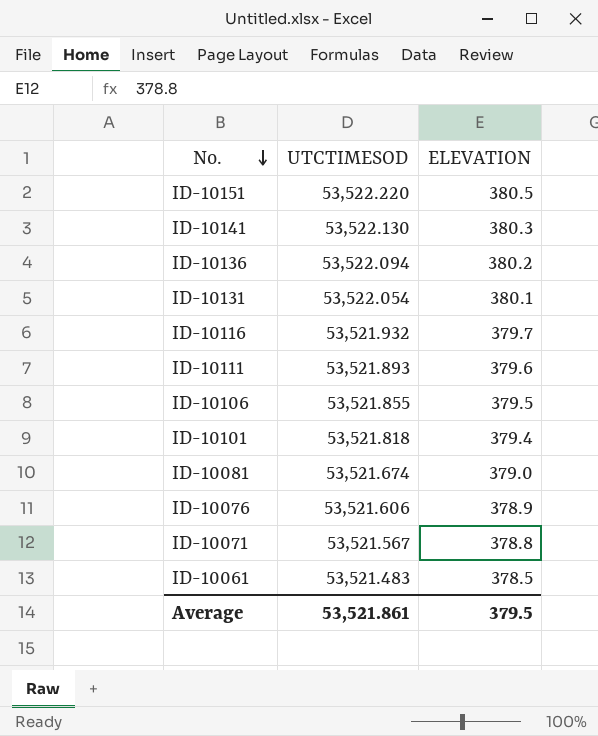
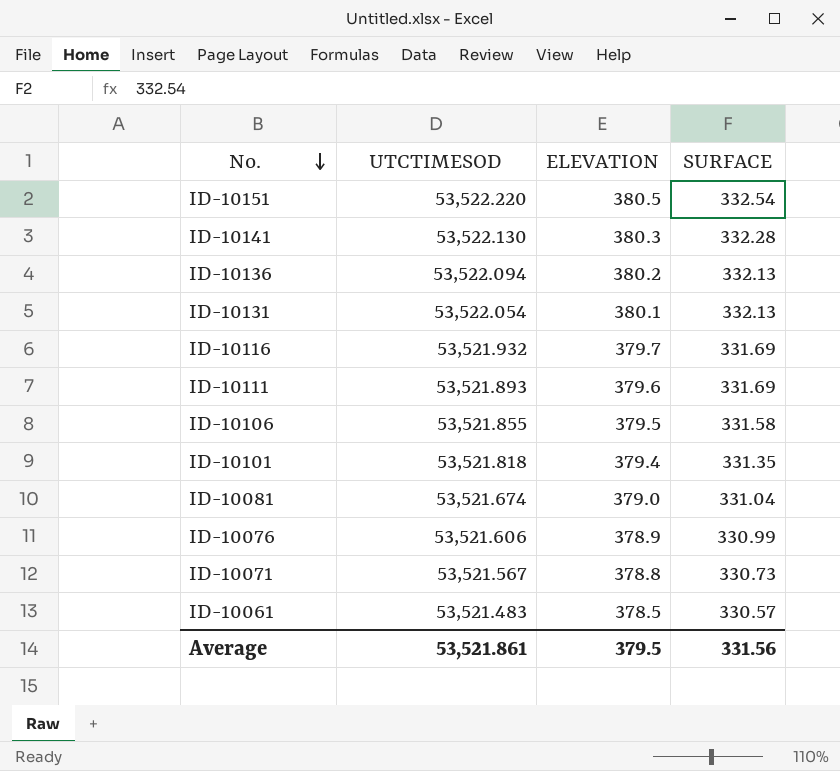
column SURFACE | position: none -> 4

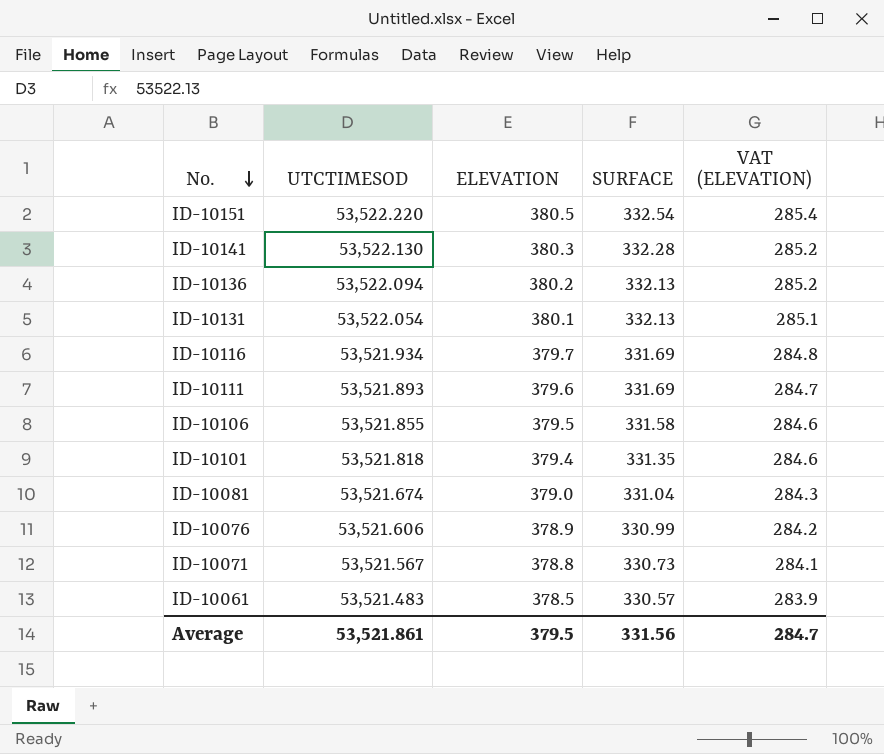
column VAT (ELEVATION) | formula: none -> [ELEVATION] * 0.75
ID-10116 | UTCTIMESOD: 53,521.932 -> 53,521.934

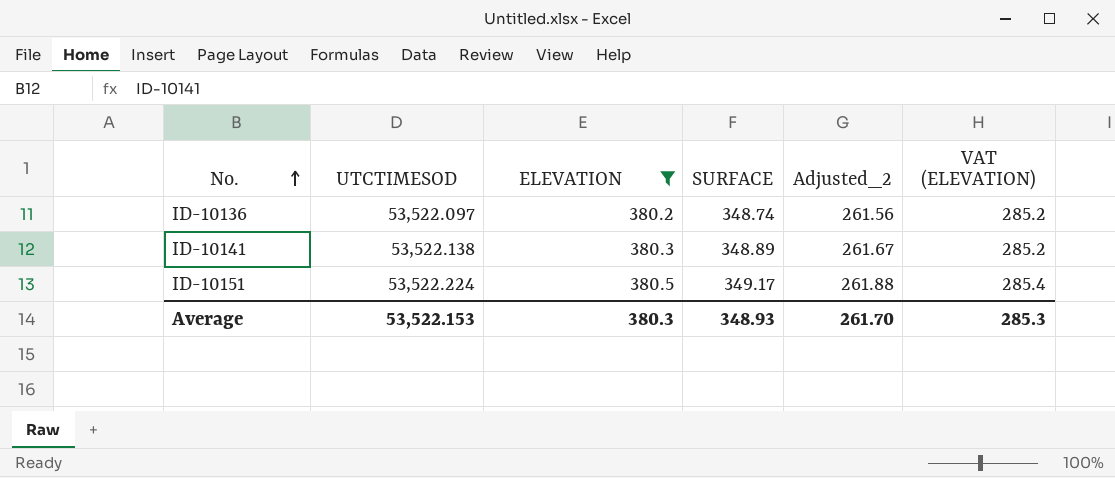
filter: none -> ELEVATION >= 380.2
row order: No. descending -> No. ascending
column Adjusted_2 | formula: none -> [SURFACE] * 0.75
ID-10136 | UTCTIMESOD: 53,522.094 -> 53,522.097
ID-10136 | SURFACE: 332.13 -> 348.74
ID-10141 | UTCTIMESOD: 53,522.130 -> 53,522.138
ID-10141 | SURFACE: 332.28 -> 348.89
ID-10151 | UTCTIMESOD: 53,522.220 -> 53,522.224
ID-10151 | SURFACE: 332.54 -> 349.17
Average | UTCTIMESOD: 53,521.861 -> 53,522.153
Average | ELEVATION: 379.5 -> 380.3
Average | SURFACE: 331.56 -> 348.93
Average | VAT (ELEVATION): 284.7 -> 285.3

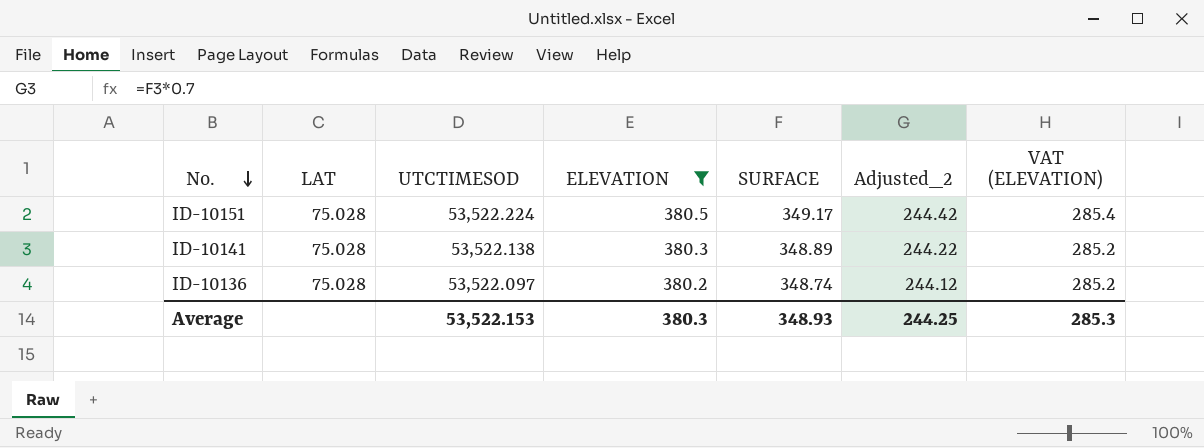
row order: No. ascending -> No. descending
column LAT | position: none -> 2
column Adjusted_2 | formula: [SURFACE] * 0.75 -> [SURFACE] * 0.7
Average | Adjusted_2: 261.70 -> 244.25

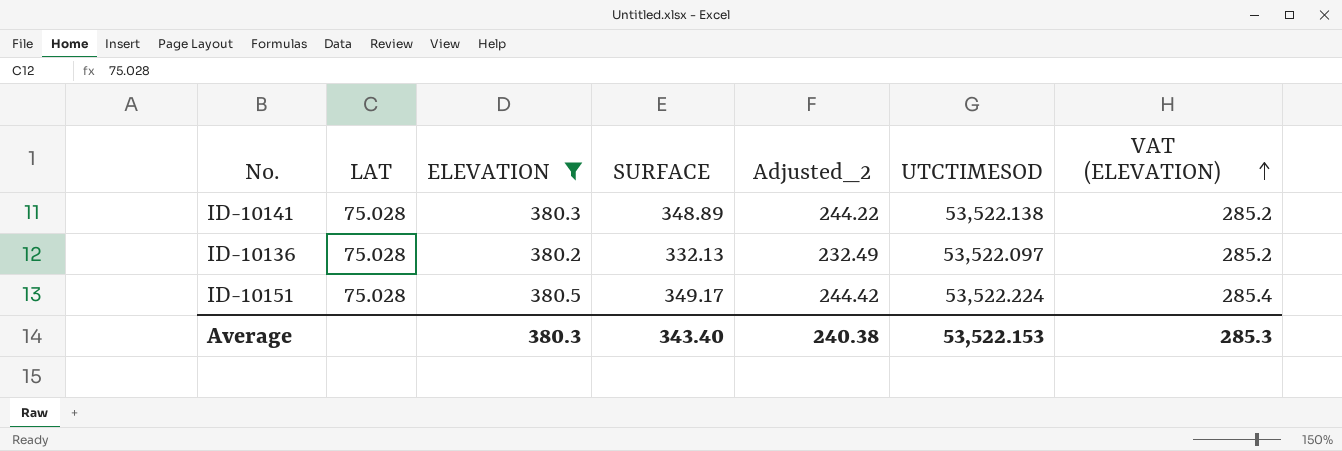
row order: No. descending -> VAT (ELEVATION) ascending
column UTCTIMESOD | position: 3 -> 6
ID-10136 | SURFACE: 348.74 -> 332.13
ID-10136 | Adjusted_2: 244.12 -> 232.49
Average | SURFACE: 348.93 -> 343.40
Average | Adjusted_2: 244.25 -> 240.38

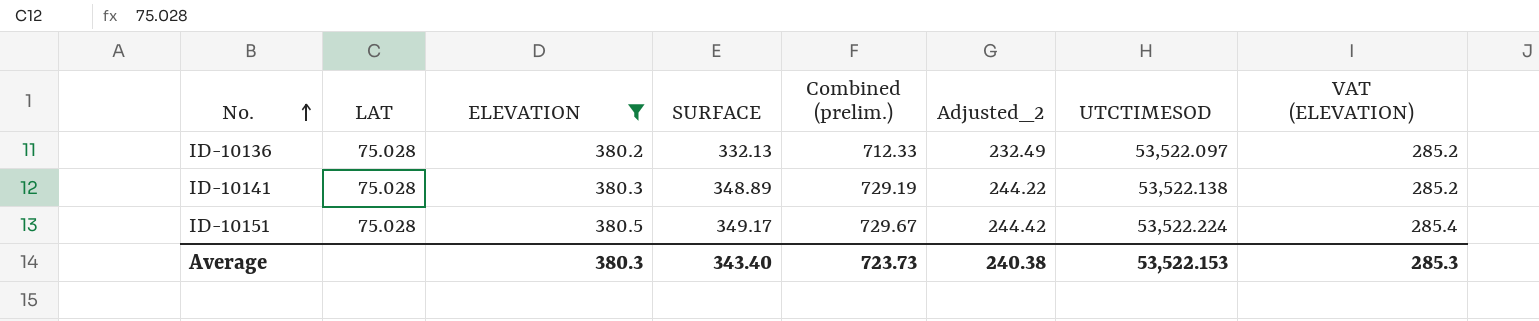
row order: VAT (ELEVATION) ascending -> No. ascending
column Combined (prelim.) | formula: none -> [ELEVATION] + [SURFACE]

